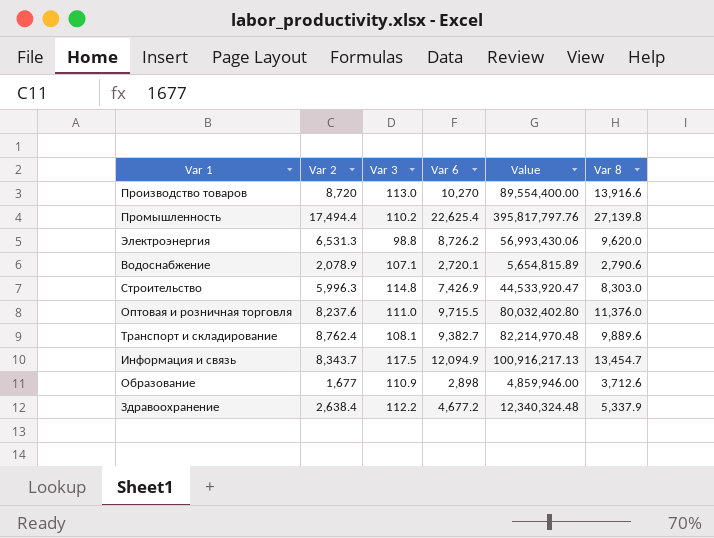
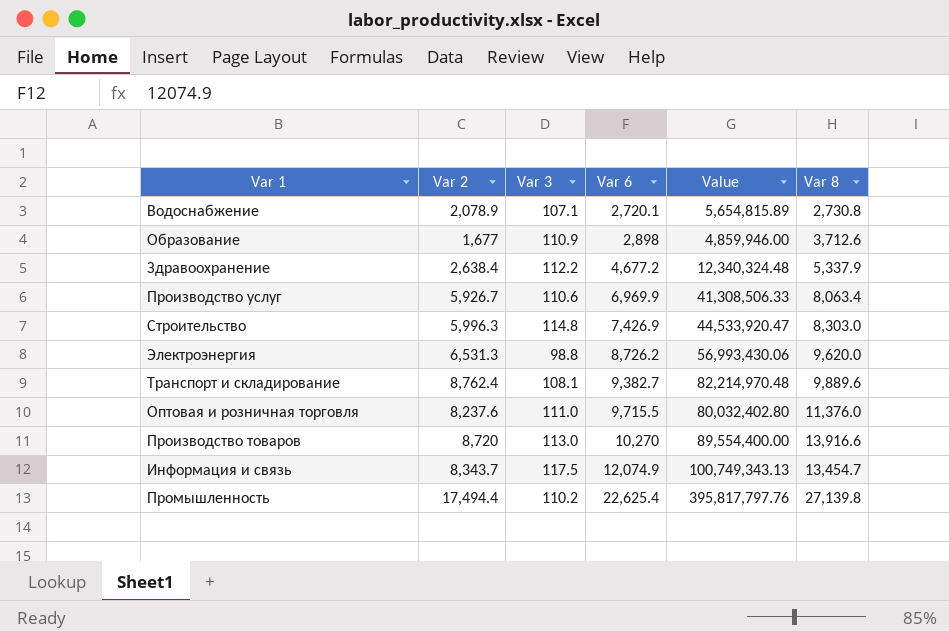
row order: none -> Var 6 ascending
Водоснабжение | Var 8: 2,790.6 -> 2,730.8
row Производство услуг: none -> 5,926.7 | 110.6 | 6,969.9 | 41,308,506.33 | 8,063.4
Информация и связь | Var 6: 12,094.9 -> 12,074.9
Информация и связь | Value: 100,916,217.13 -> 100,749,343.13

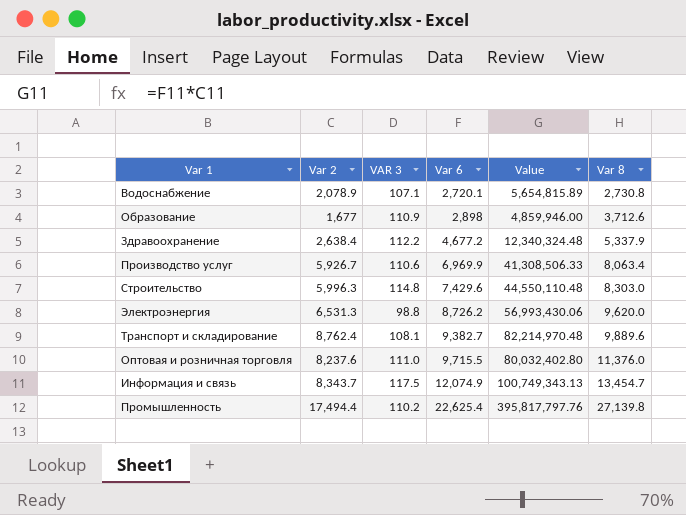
column name: Var 3 -> VAR 3
row Производство товаров: 8,720 | 113.0 | 10,270 | 89,554,400.00 | 13,916.6 -> none
Строительство | Var 6: 7,426.9 -> 7,429.6
Строительство | Value: 44,533,920.47 -> 44,550,110.48

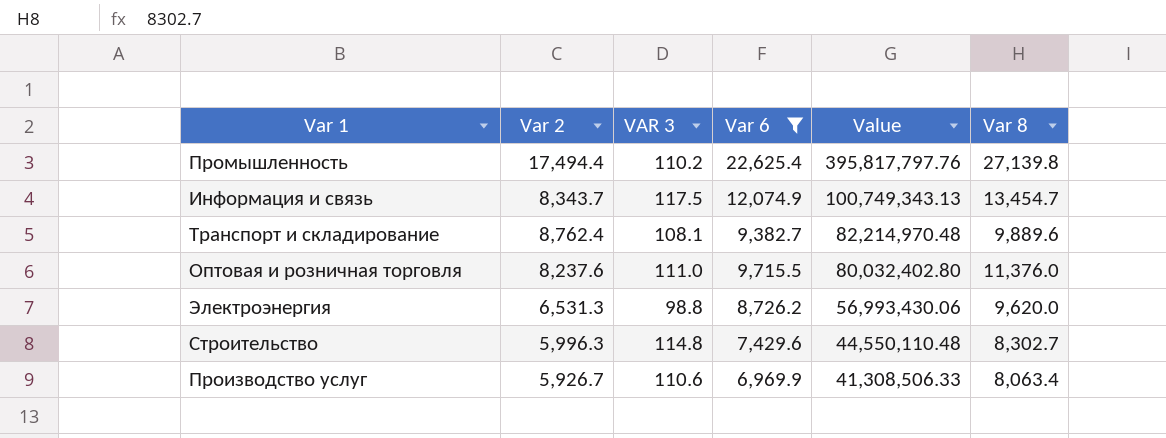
filter: none -> Var 6 >= 6,969.9
row order: Var 6 ascending -> Value descending
Строительство | Var 8: 8,303.0 -> 8,302.7

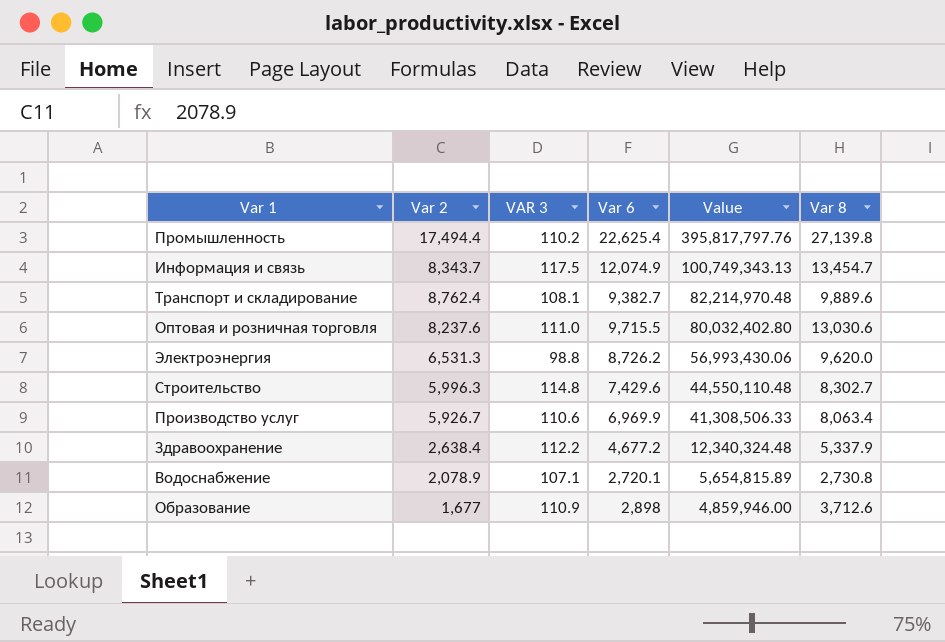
filter: Var 6 >= 6,969.9 -> none
Оптовая и розничная торговля | Var 8: 11,376.0 -> 13,030.6

